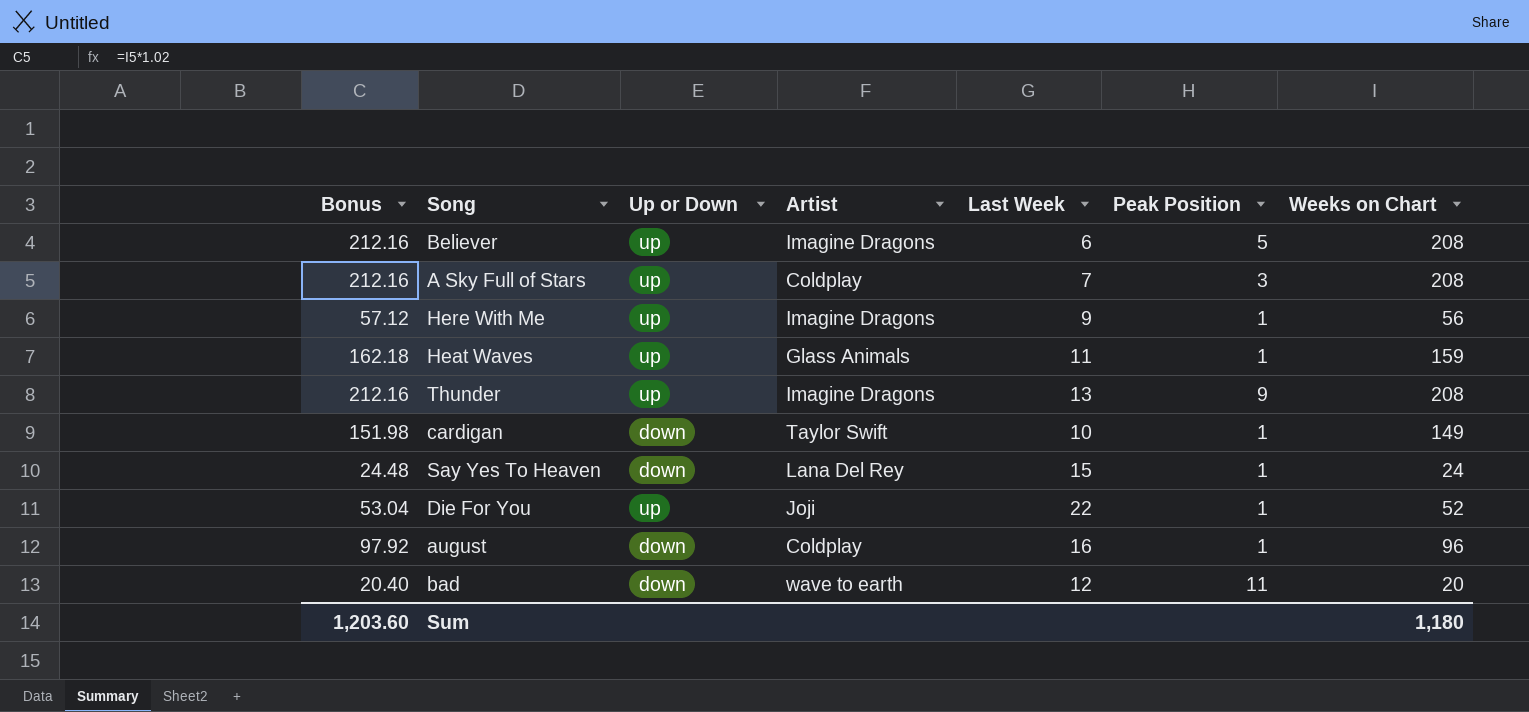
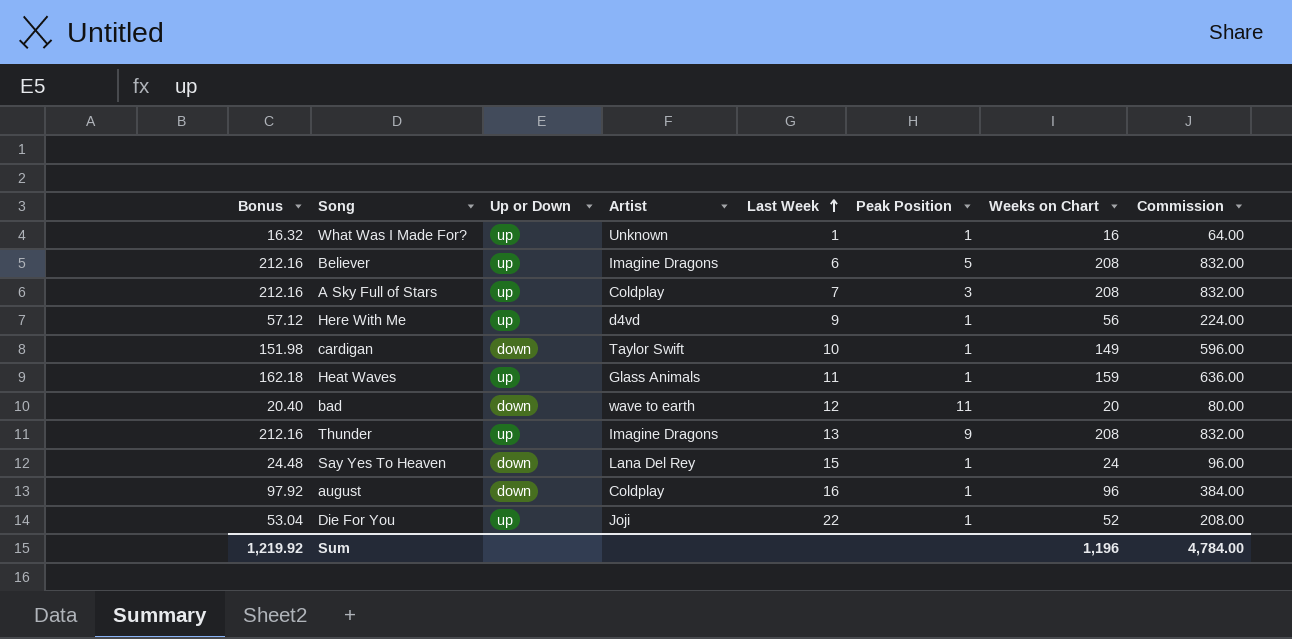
row order: none -> Last Week ascending
column Commission | formula: none -> [Weeks on Chart] * 4
row What Was I Made For?: none -> 16.32 | up | Unknown | 1 | 1 | 16 | 64.00
Here With Me | Artist: Imagine Dragons -> d4vd
Sum | Bonus: 1,203.60 -> 1,219.92
Sum | Weeks on Chart: 1,180 -> 1,196

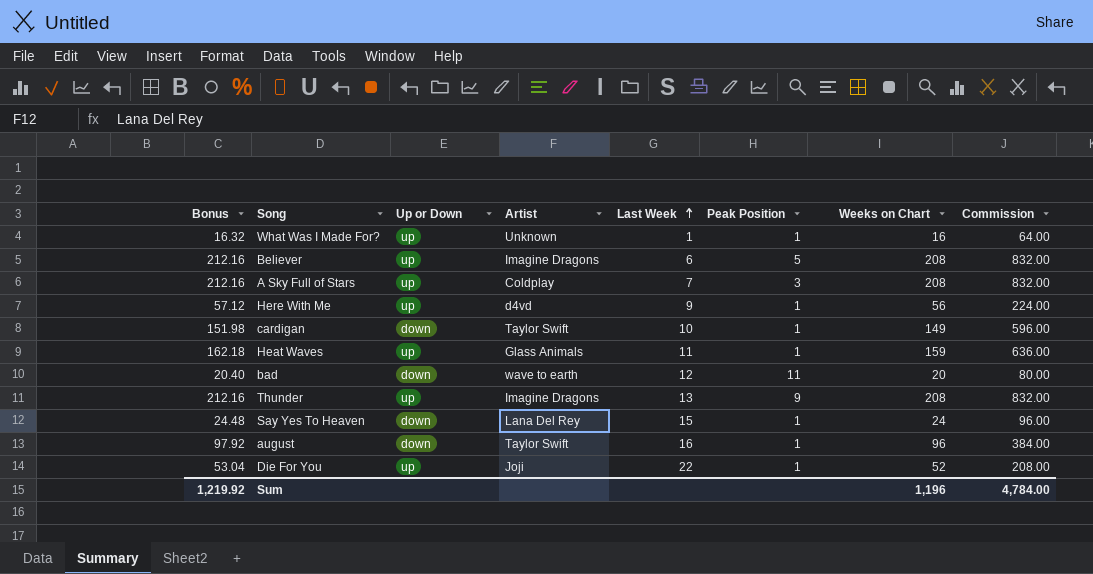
august | Artist: Coldplay -> Taylor Swift

